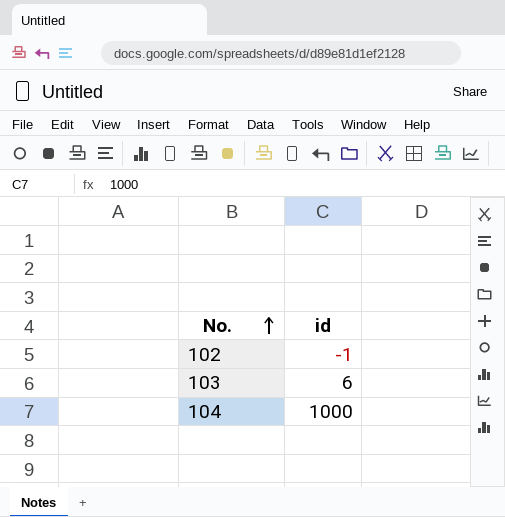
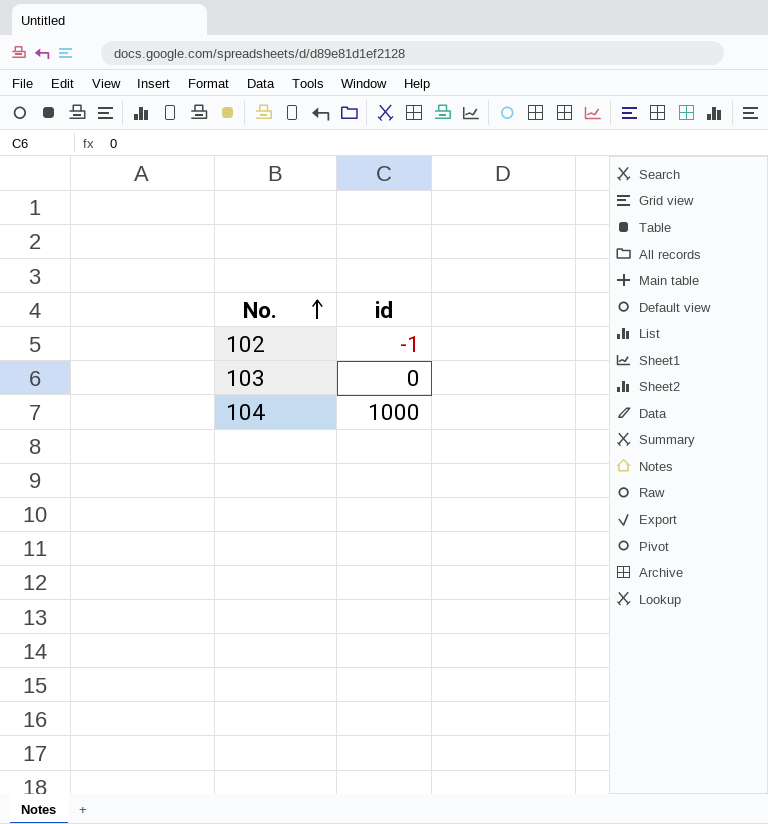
103 | id: 6 -> 0

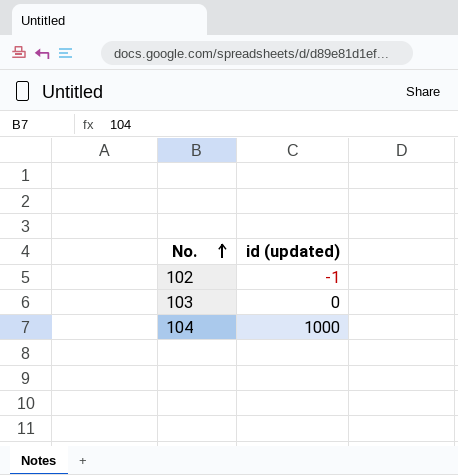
column name: id -> id (updated)

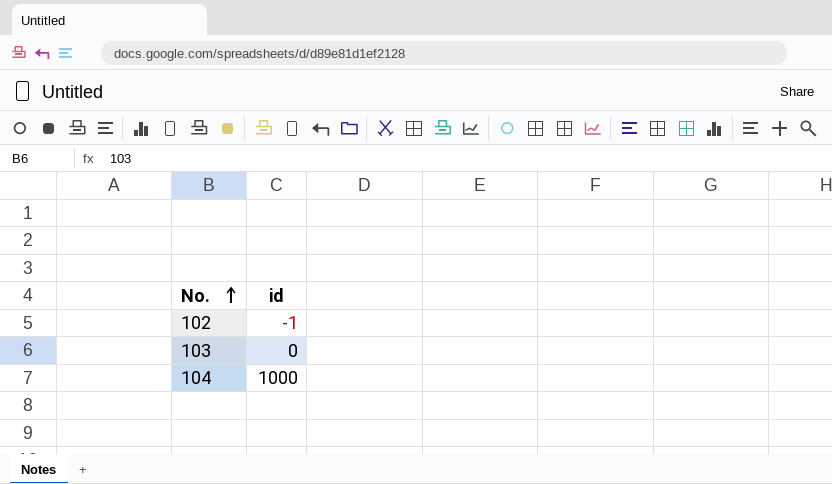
column name: id (updated) -> id

